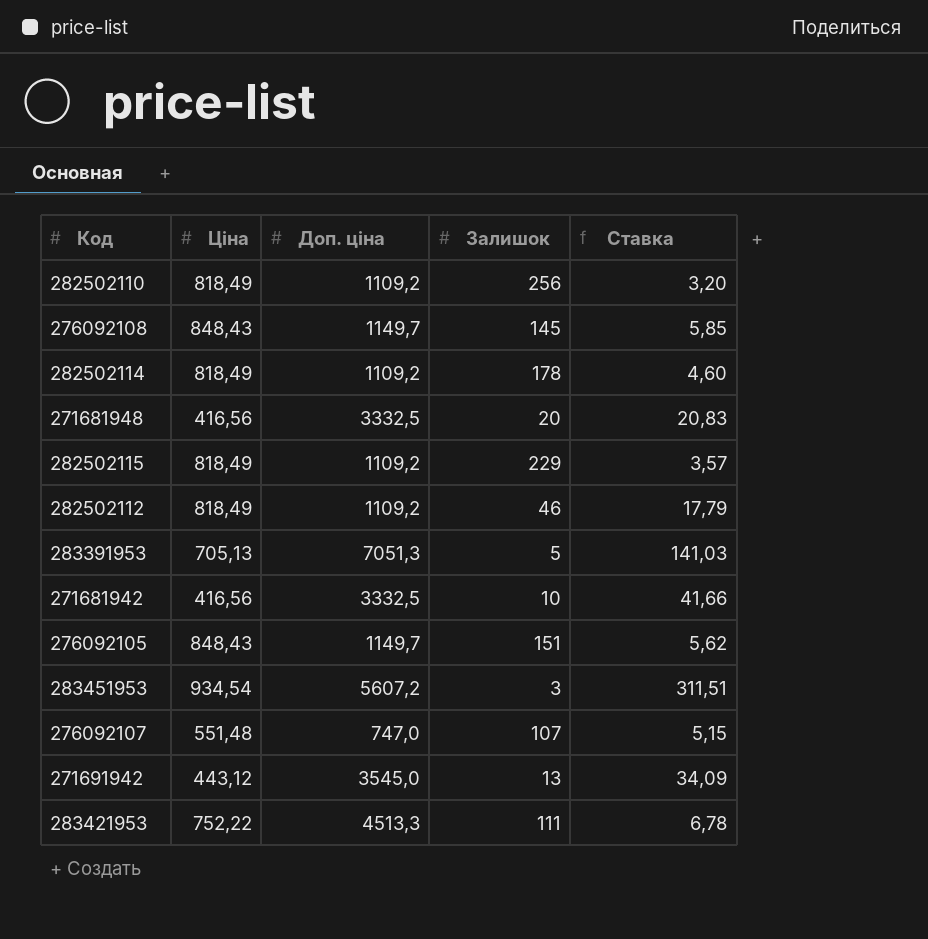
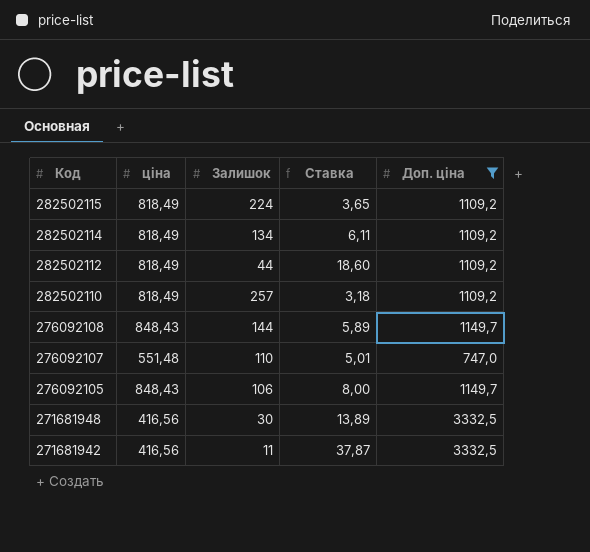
filter: none -> Доп. ціна <= 3332,5
row order: none -> Код descending
column name: Ціна -> ціна
column Доп. ціна | position: 3 -> 5
282502115 | Залишок: 229 -> 224
282502115 | Ставка: 3,57 -> 3,65
282502114 | Залишок: 178 -> 134
282502114 | Ставка: 4,60 -> 6,11
282502112 | Залишок: 46 -> 44
282502112 | Ставка: 17,79 -> 18,60
282502110 | Залишок: 256 -> 257
282502110 | Ставка: 3,20 -> 3,18
276092108 | Залишок: 145 -> 144
276092108 | Ставка: 5,85 -> 5,89
276092107 | Залишок: 107 -> 110
276092107 | Ставка: 5,15 -> 5,01
276092105 | Залишок: 151 -> 106
276092105 | Ставка: 5,62 -> 8,00
271681948 | Залишок: 20 -> 30
271681948 | Ставка: 20,83 -> 13,89
271681942 | Залишок: 10 -> 11
271681942 | Ставка: 41,66 -> 37,87

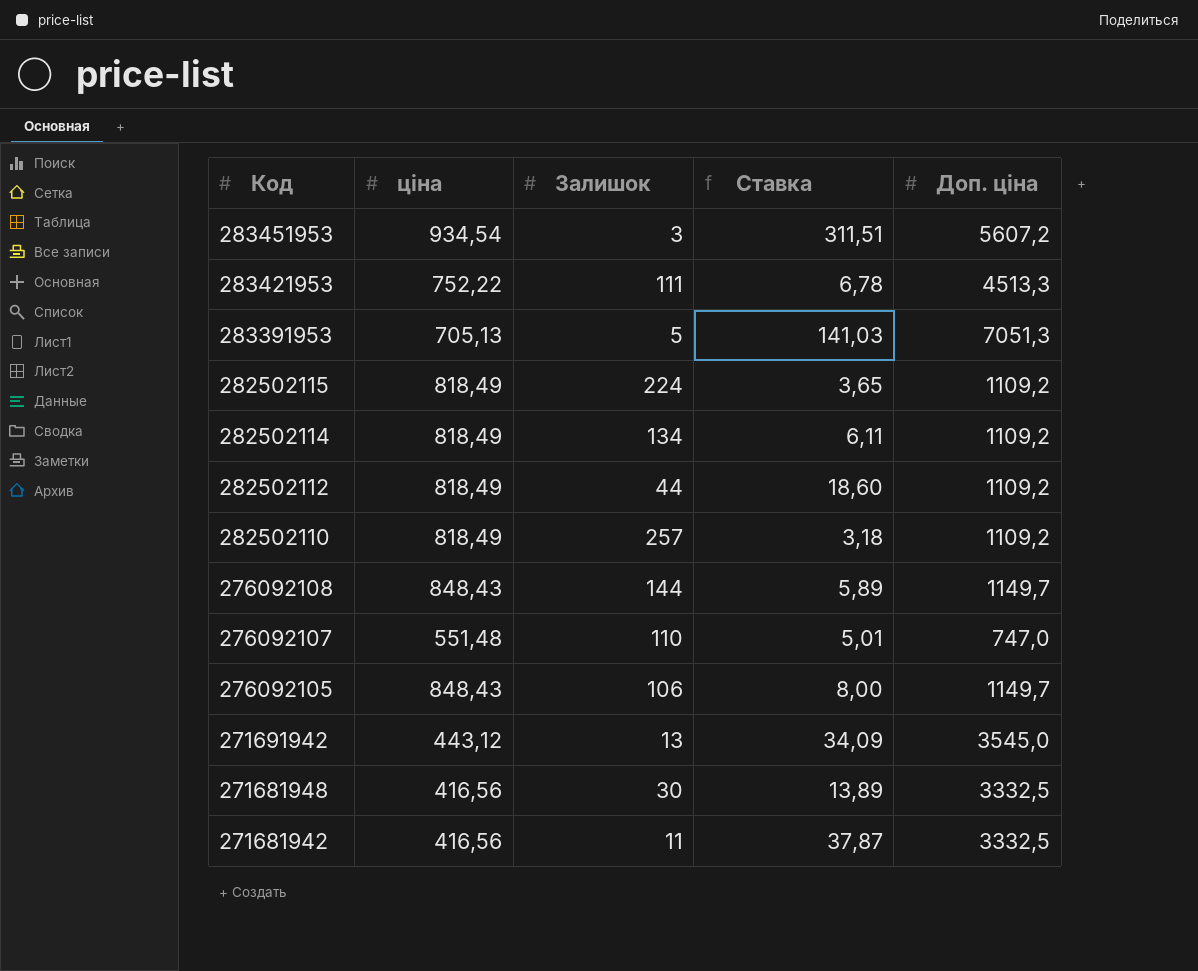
filter: Доп. ціна <= 3332,5 -> none

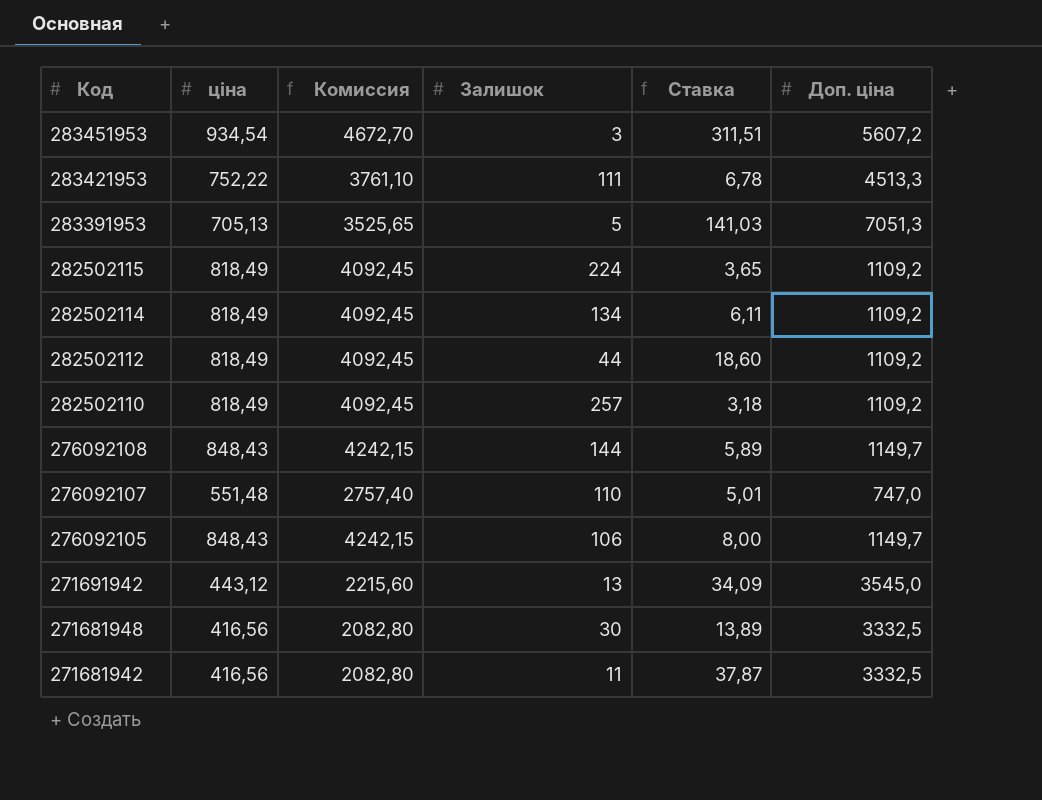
column Комиссия | formula: none -> [ціна] * 5

